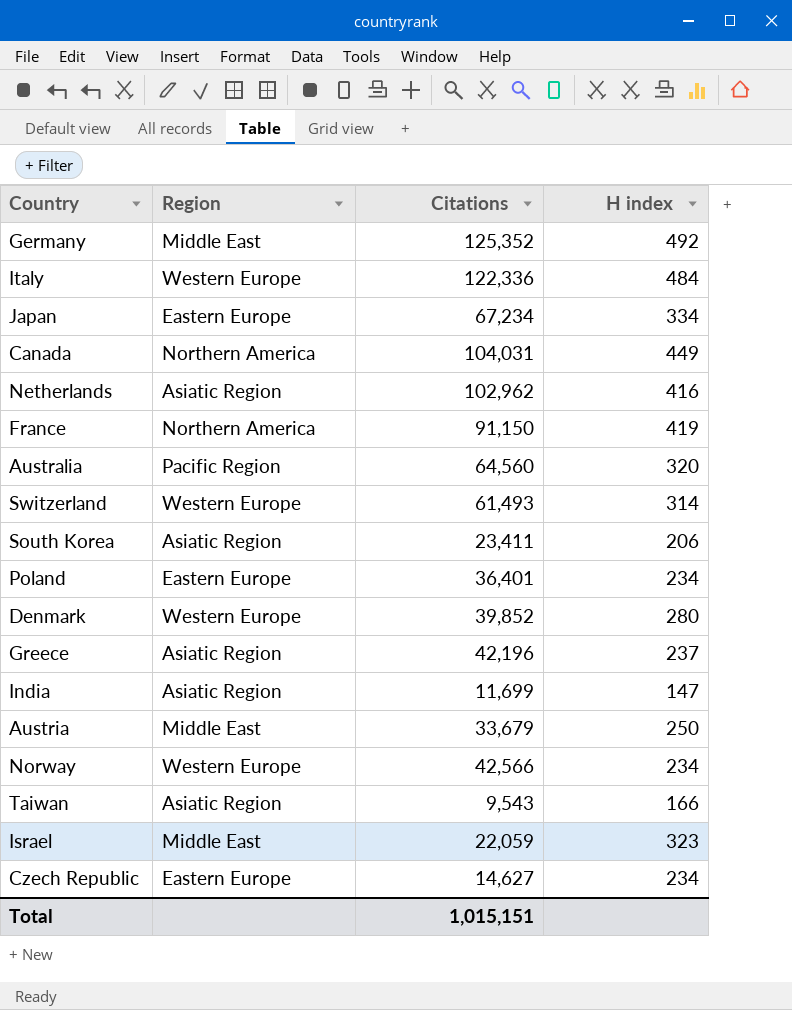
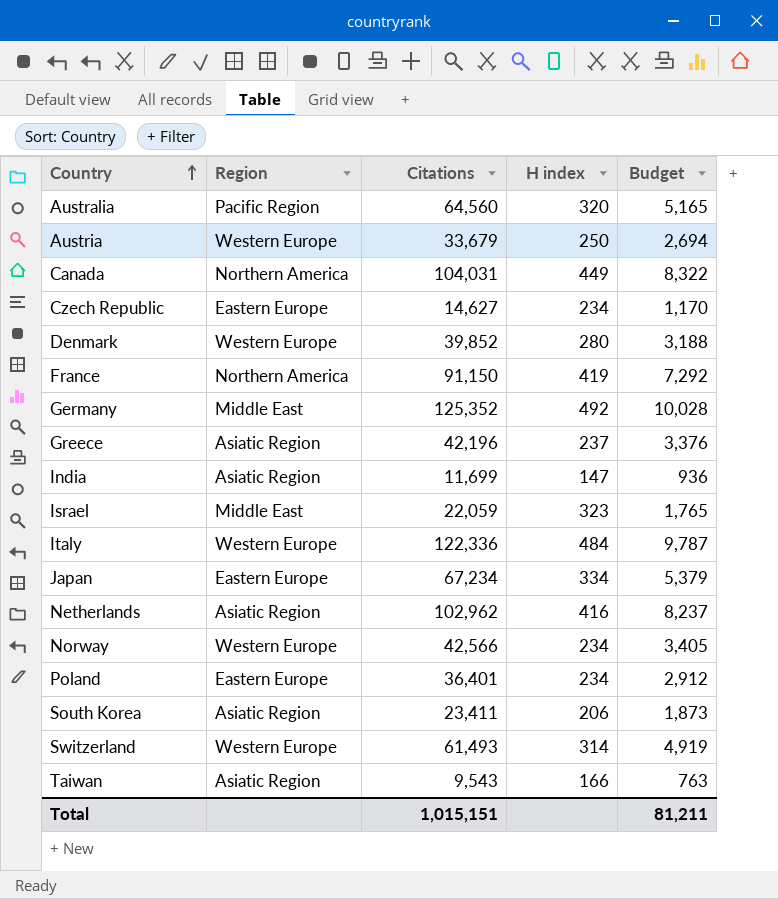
row order: none -> Country ascending
column Budget | formula: none -> [Citations] * 0.08
Austria | Region: Middle East -> Western Europe

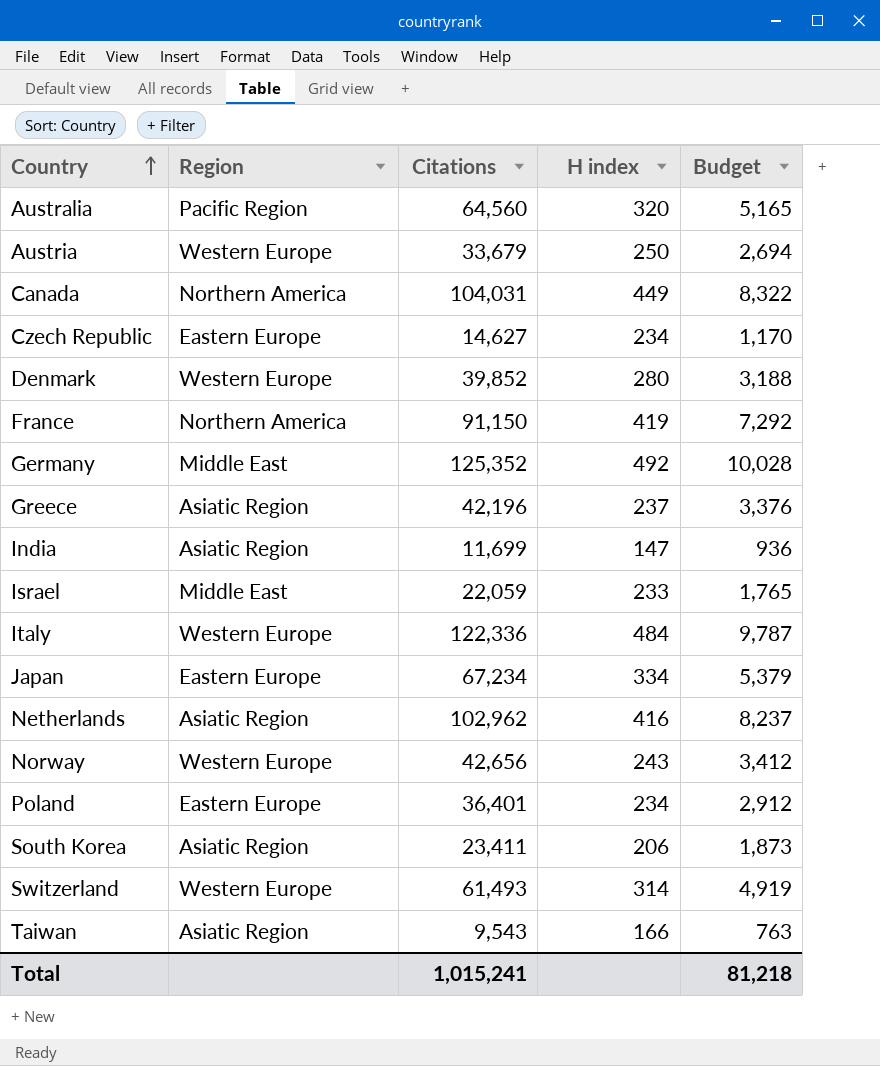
Israel | H index: 323 -> 233
Norway | Citations: 42,566 -> 42,656
Norway | H index: 234 -> 243
Norway | Budget: 3,405 -> 3,412
Total | Citations: 1,015,151 -> 1,015,241
Total | Budget: 81,211 -> 81,218

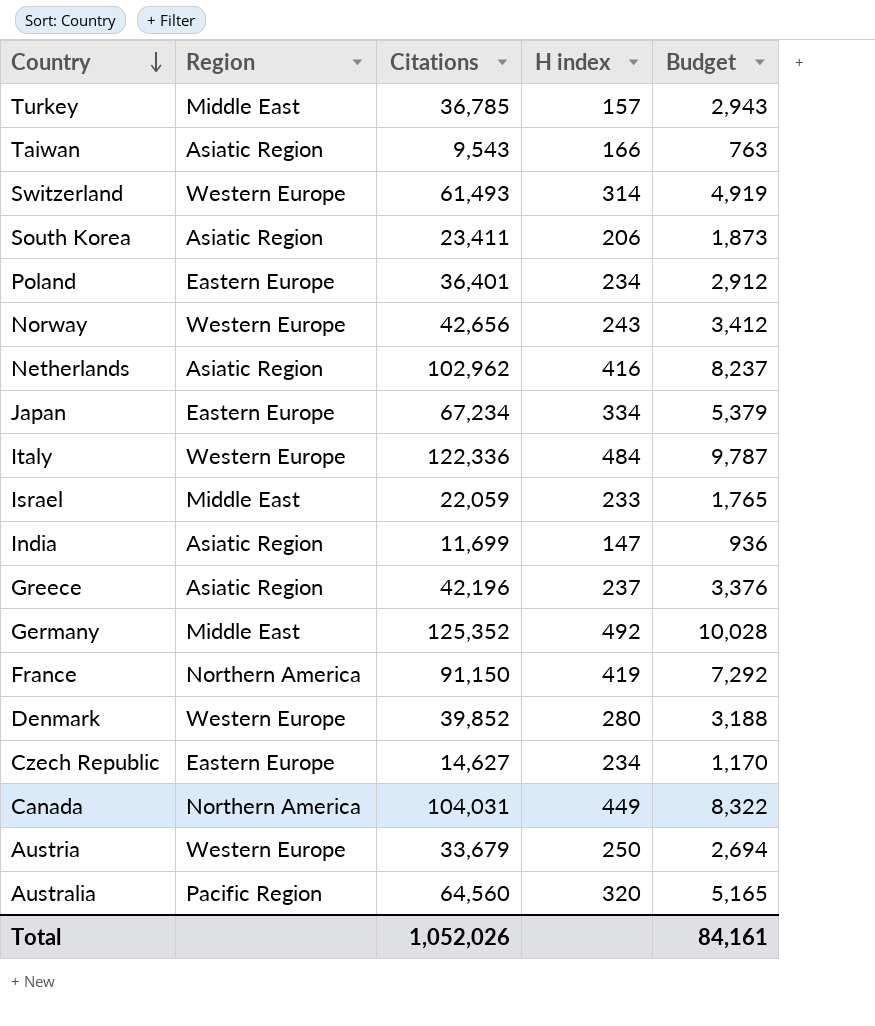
row order: Country ascending -> Country descending
row Turkey: none -> Middle East | 36,785 | 157 | 2,943
Total | Citations: 1,015,241 -> 1,052,026
Total | Budget: 81,218 -> 84,161

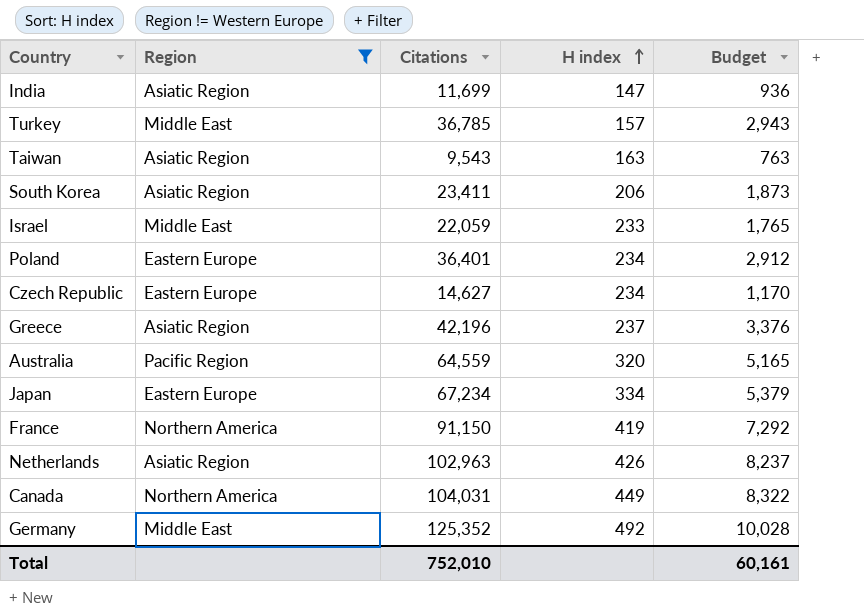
filter: none -> Region != Western Europe
row order: Country descending -> H index ascending
Taiwan | H index: 166 -> 163
Australia | Citations: 64,560 -> 64,559
Netherlands | Citations: 102,962 -> 102,963
Netherlands | H index: 416 -> 426
Total | Citations: 1,052,026 -> 752,010
Total | Budget: 84,161 -> 60,161

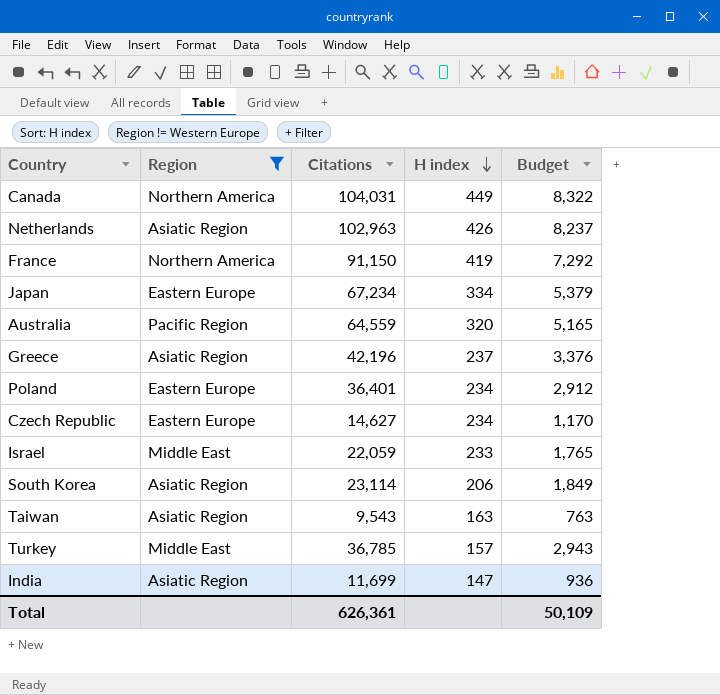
row order: H index ascending -> H index descending
row Germany: Middle East | 125,352 | 492 | 10,028 -> none
South Korea | Citations: 23,411 -> 23,114
South Korea | Budget: 1,873 -> 1,849
Total | Citations: 752,010 -> 626,361
Total | Budget: 60,161 -> 50,109

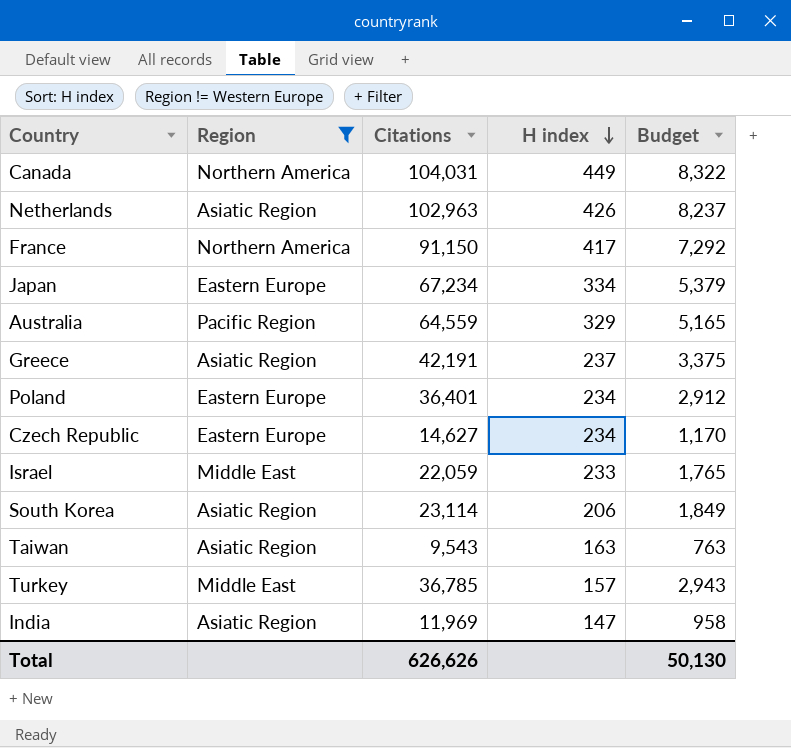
France | H index: 419 -> 417
Australia | H index: 320 -> 329
Greece | Citations: 42,196 -> 42,191
Greece | Budget: 3,376 -> 3,375
India | Citations: 11,699 -> 11,969
India | Budget: 936 -> 958
Total | Citations: 626,361 -> 626,626
Total | Budget: 50,109 -> 50,130

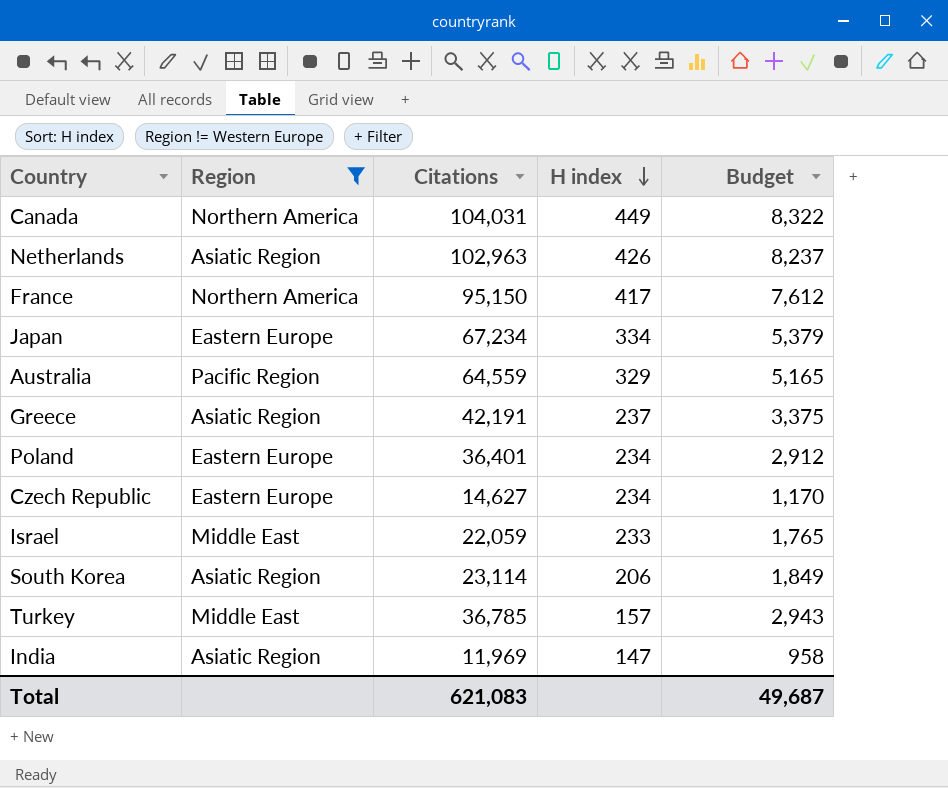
row Taiwan: Asiatic Region | 9,543 | 163 | 763 -> none
France | Citations: 91,150 -> 95,150
France | Budget: 7,292 -> 7,612
Total | Citations: 626,626 -> 621,083
Total | Budget: 50,130 -> 49,687

